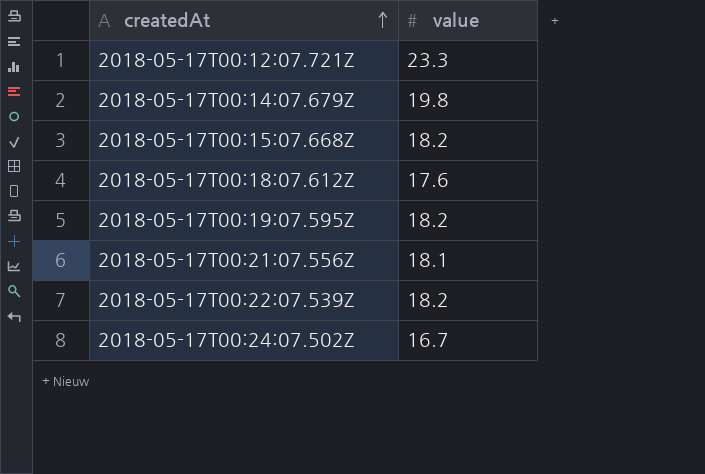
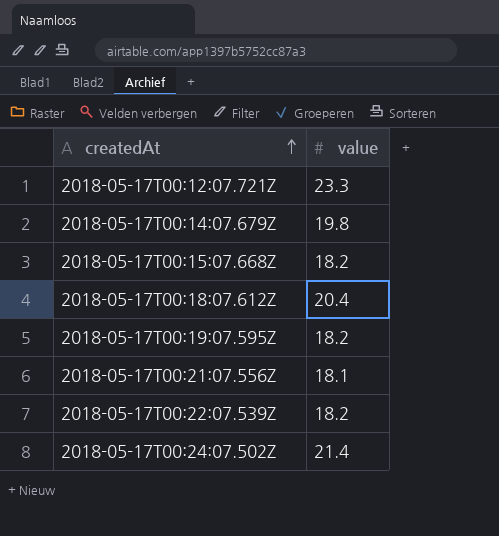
2018-05-17T00:18:07.612Z | value: 17.6 -> 20.4
2018-05-17T00:24:07.502Z | value: 16.7 -> 21.4

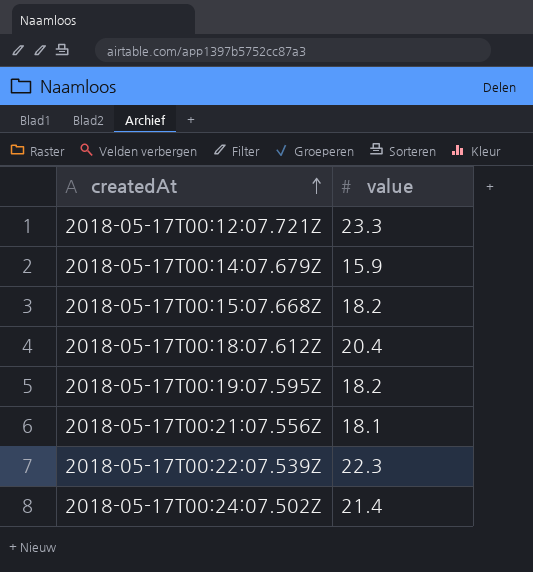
2018-05-17T00:14:07.679Z | value: 19.8 -> 15.9
2018-05-17T00:22:07.539Z | value: 18.2 -> 22.3

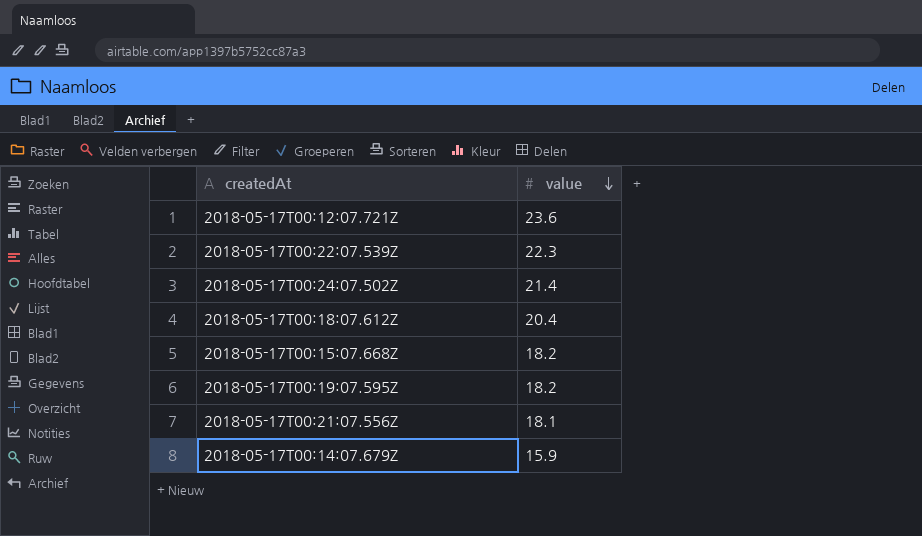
row order: createdAt ascending -> value descending
2018-05-17T00:12:07.721Z | value: 23.3 -> 23.6

